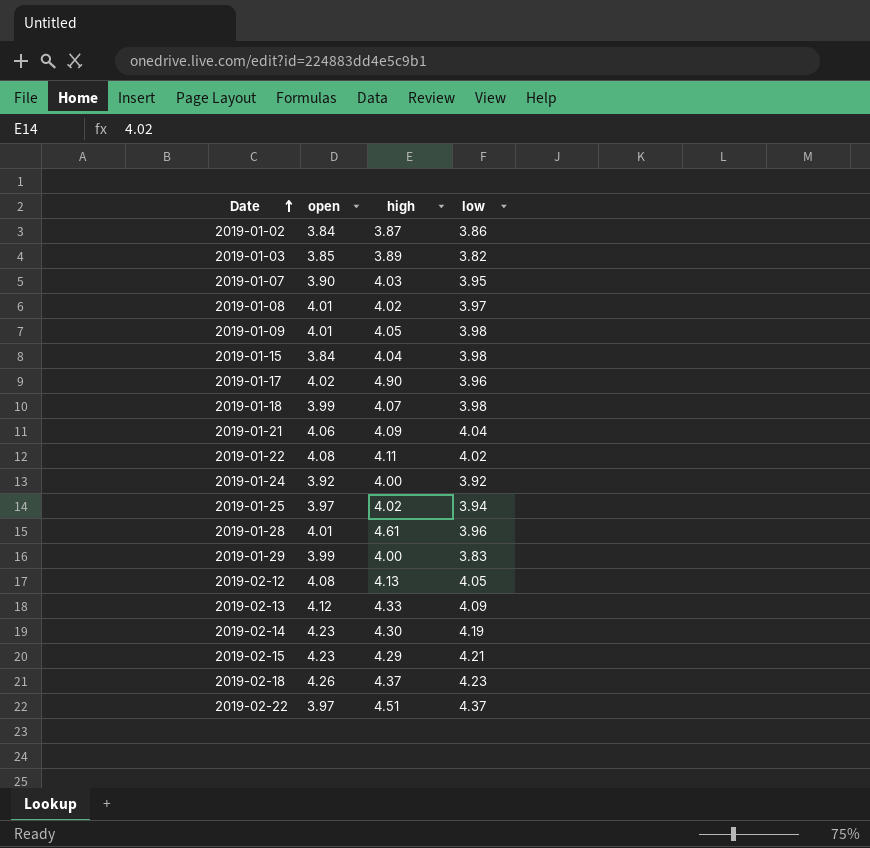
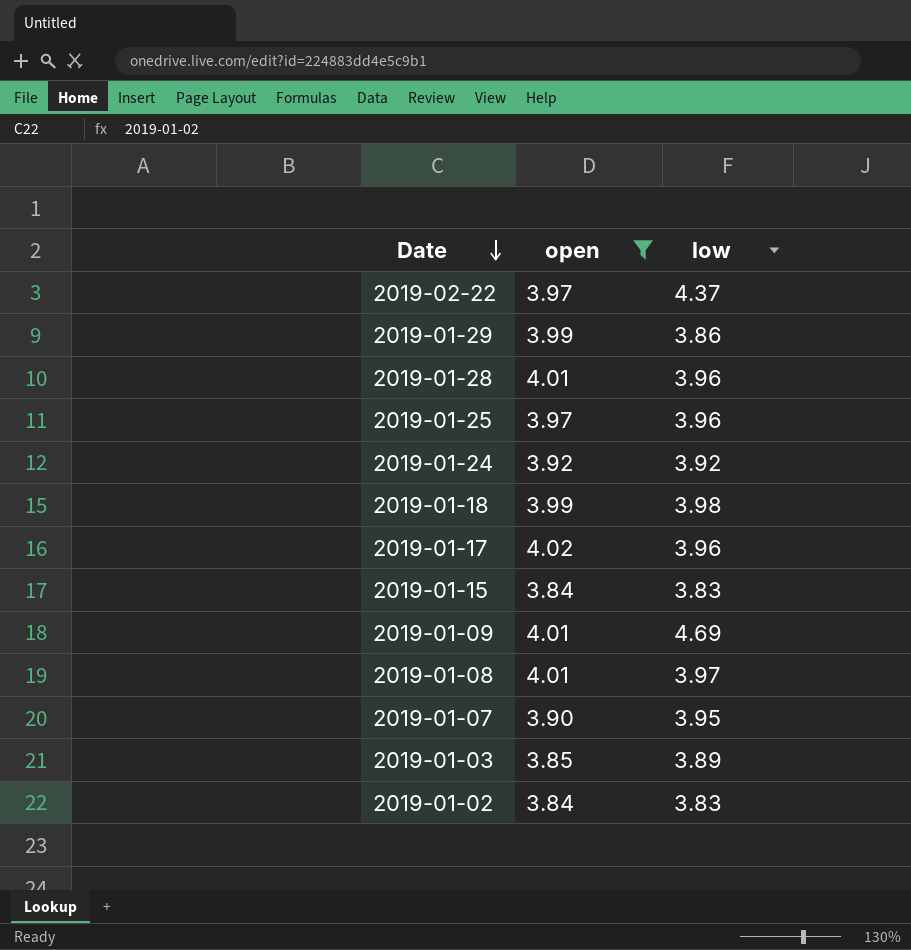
filter: none -> open <= 4.02
row order: Date ascending -> Date descending
column high | position: 3 -> none
2019-01-29 | low: 3.83 -> 3.86
2019-01-25 | low: 3.94 -> 3.96
2019-01-15 | low: 3.98 -> 3.83
2019-01-09 | low: 3.98 -> 4.69
2019-01-03 | low: 3.82 -> 3.89
2019-01-02 | low: 3.86 -> 3.83

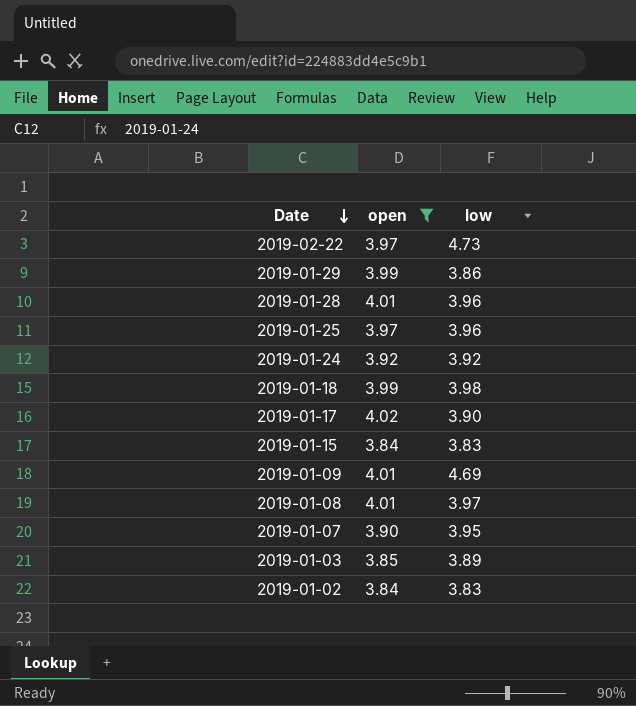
2019-02-22 | low: 4.37 -> 4.73
2019-01-17 | low: 3.96 -> 3.90

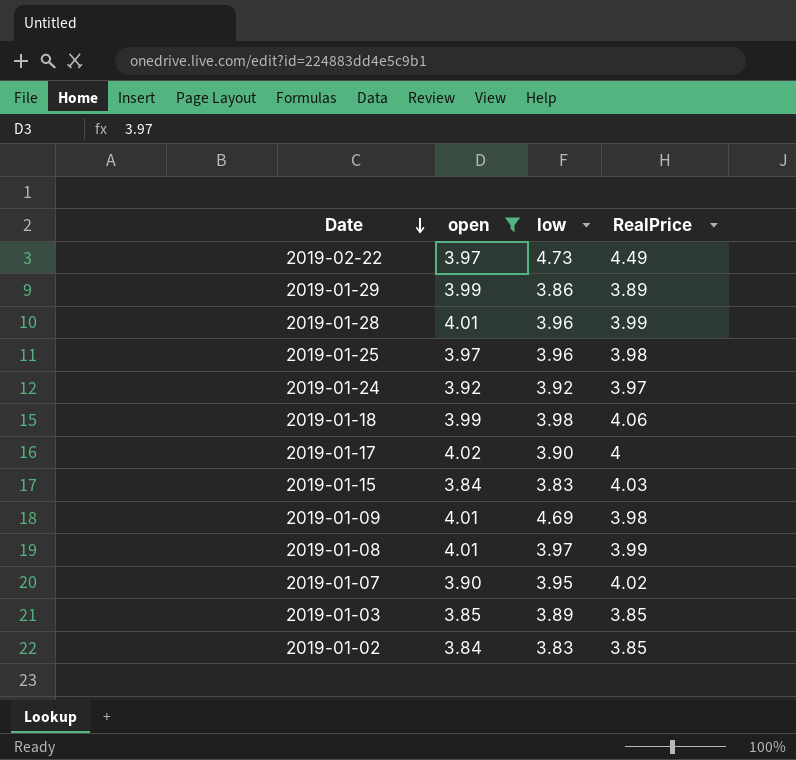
column RealPrice | position: none -> 4

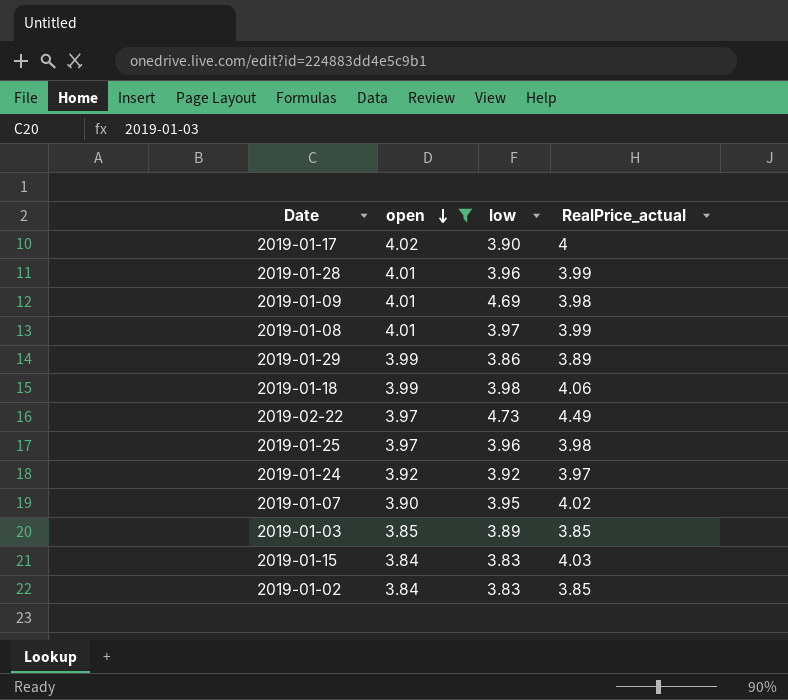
row order: Date descending -> open descending
column name: RealPrice -> RealPrice_actual

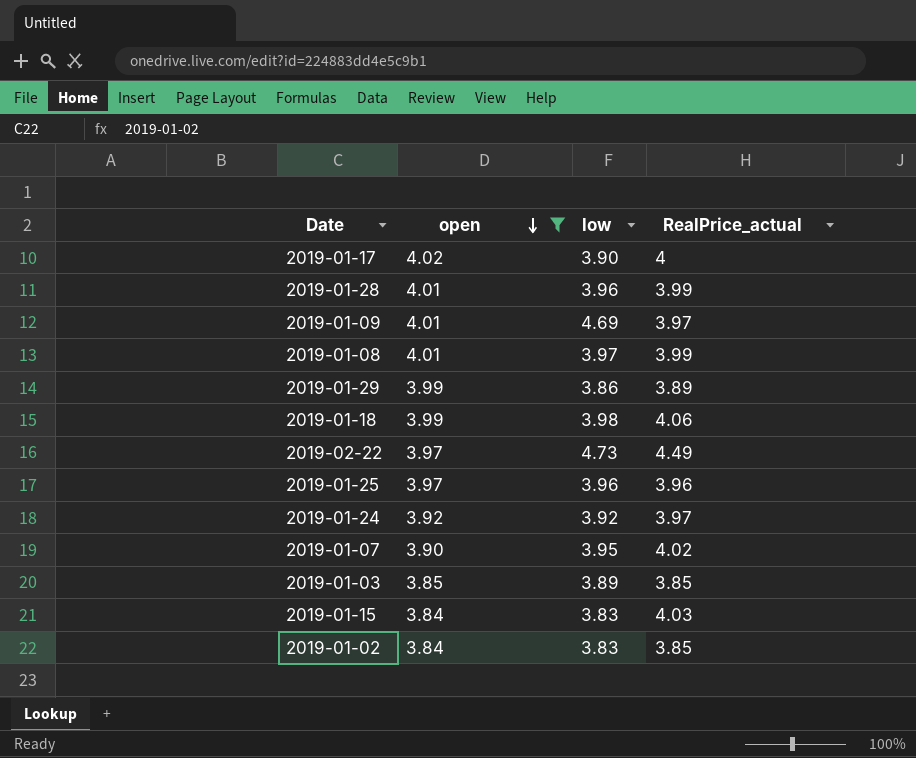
2019-01-09 | RealPrice_actual: 3.98 -> 3.97
2019-01-25 | RealPrice_actual: 3.98 -> 3.96

